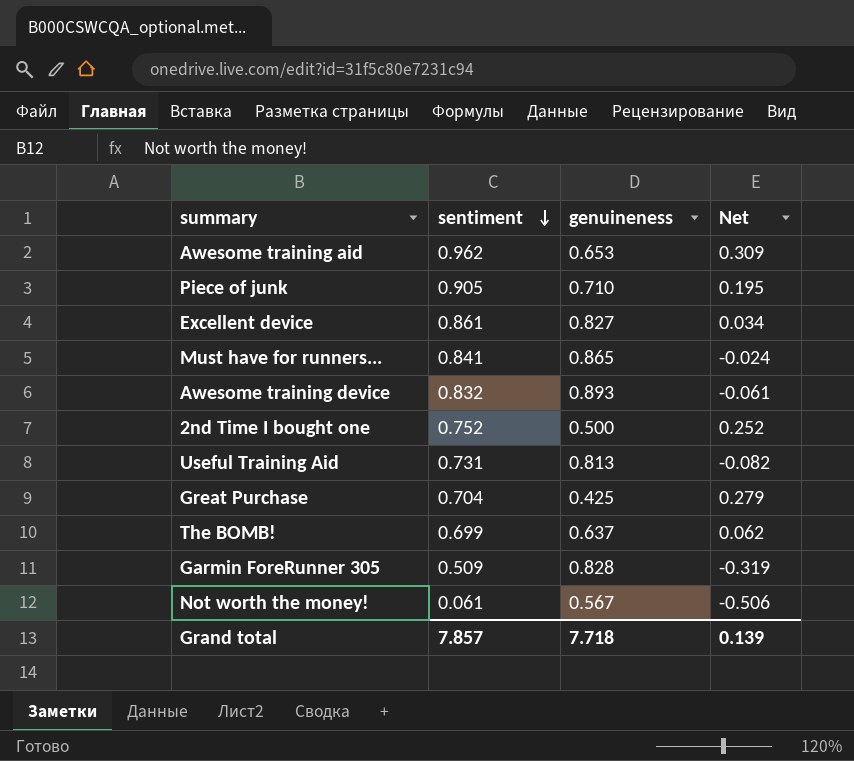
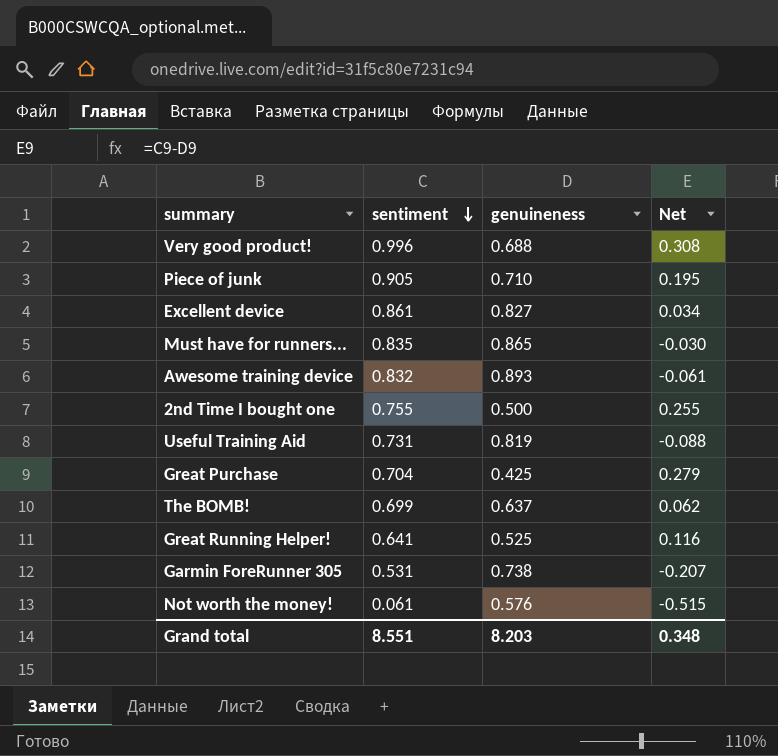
row Awesome training aid: 0.962 | 0.653 | 0.309 -> none
row Very good product!: none -> 0.996 | 0.688 | 0.308
Must have for runners... | sentiment: 0.841 -> 0.835
Must have for runners... | Net: -0.024 -> -0.030
2nd Time I bought one | sentiment: 0.752 -> 0.755
2nd Time I bought one | Net: 0.252 -> 0.255
Useful Training Aid | genuineness: 0.813 -> 0.819
Useful Training Aid | Net: -0.082 -> -0.088
row Great Running Helper!: none -> 0.641 | 0.525 | 0.116
Garmin ForeRunner 305 | sentiment: 0.509 -> 0.531
Garmin ForeRunner 305 | genuineness: 0.828 -> 0.738
Garmin ForeRunner 305 | Net: -0.319 -> -0.207
Not worth the money! | genuineness: 0.567 -> 0.576
Not worth the money! | Net: -0.506 -> -0.515
Grand total | sentiment: 7.857 -> 8.551
Grand total | genuineness: 7.718 -> 8.203
Grand total | Net: 0.139 -> 0.348

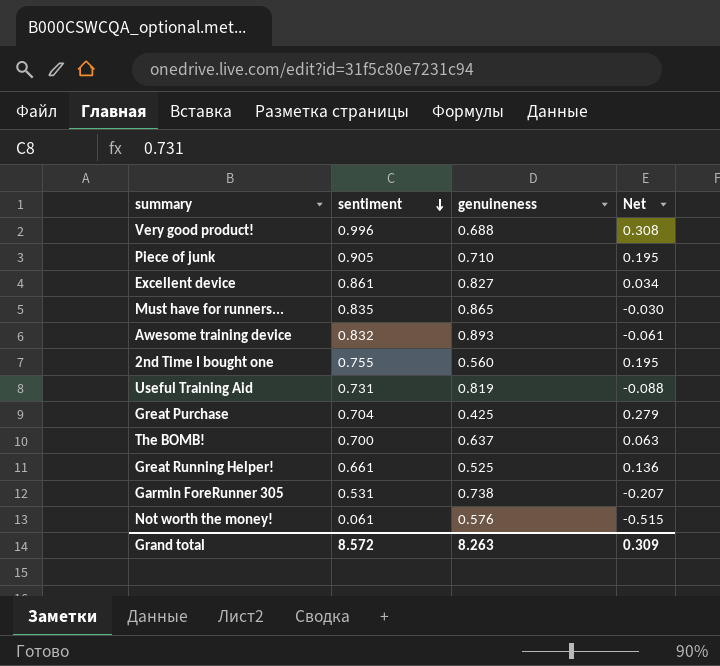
2nd Time I bought one | genuineness: 0.500 -> 0.560
2nd Time I bought one | Net: 0.255 -> 0.195
The BOMB! | sentiment: 0.699 -> 0.700
The BOMB! | Net: 0.062 -> 0.063
Great Running Helper! | sentiment: 0.641 -> 0.661
Great Running Helper! | Net: 0.116 -> 0.136
Grand total | sentiment: 8.551 -> 8.572
Grand total | genuineness: 8.203 -> 8.263
Grand total | Net: 0.348 -> 0.309

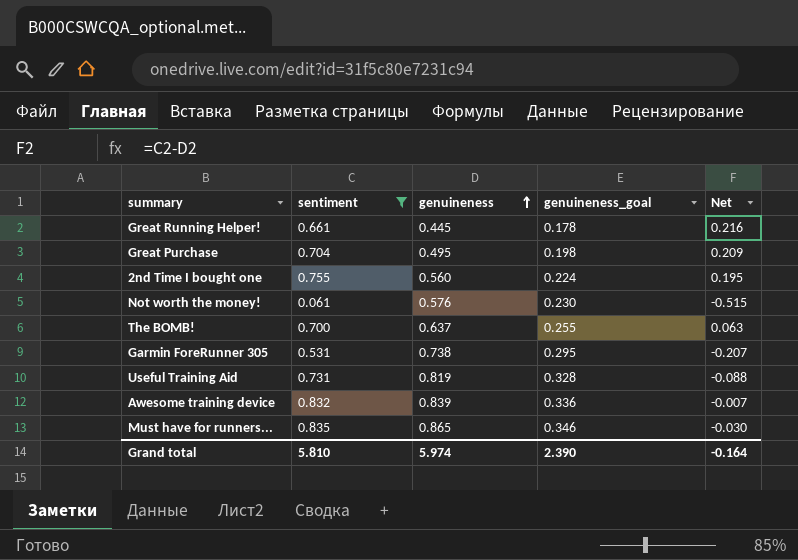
filter: none -> sentiment <= 0.835
row order: sentiment descending -> genuineness ascending
column genuineness_goal | formula: none -> [genuineness] * 0.4
Great Running Helper! | genuineness: 0.525 -> 0.445
Great Running Helper! | Net: 0.136 -> 0.216
Great Purchase | genuineness: 0.425 -> 0.495
Great Purchase | Net: 0.279 -> 0.209
Awesome training device | genuineness: 0.893 -> 0.839
Awesome training device | Net: -0.061 -> -0.007
Grand total | sentiment: 8.572 -> 5.810
Grand total | genuineness: 8.263 -> 5.974
Grand total | Net: 0.309 -> -0.164

